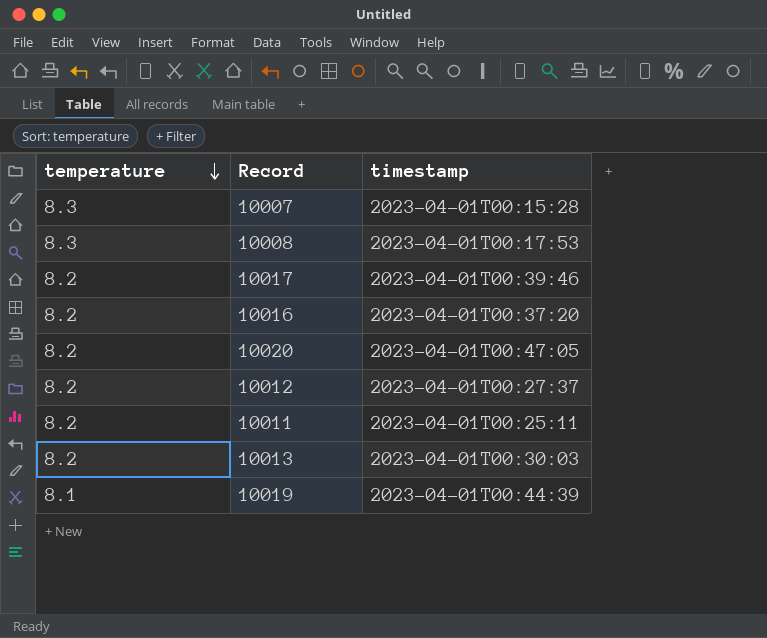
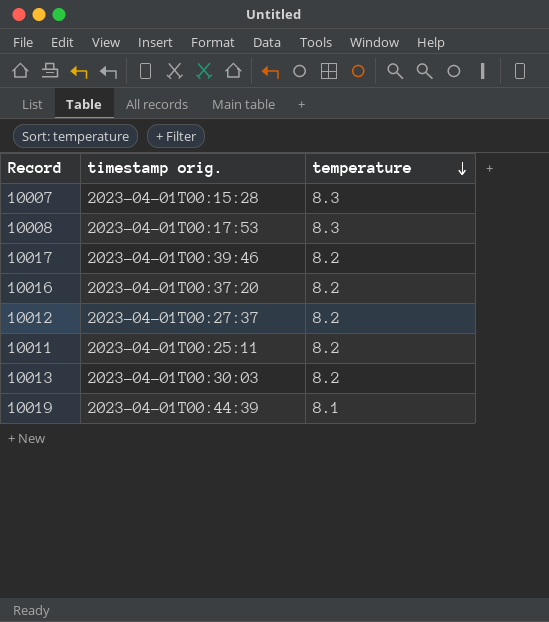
column name: timestamp -> timestamp orig.
column temperature | position: 1 -> 3
row 10020: 8.2 | 2023-04-01T00:47:05 -> none

